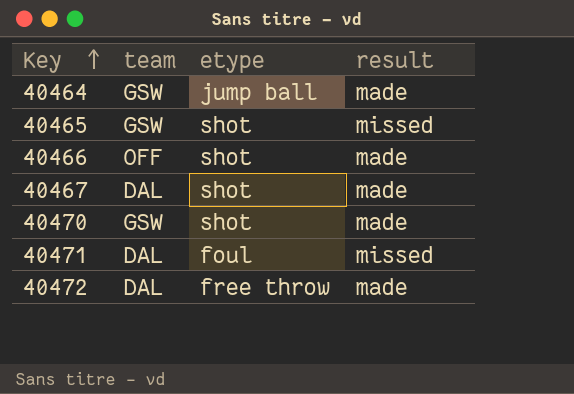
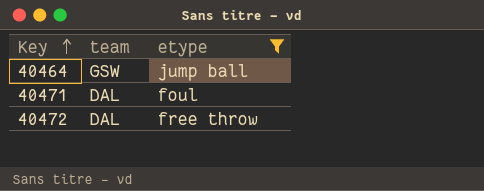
filter: none -> etype != shot
column result | position: 4 -> none

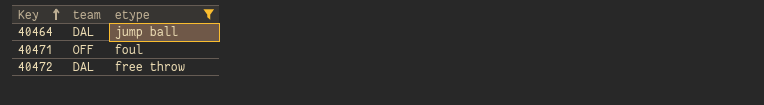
40464 | team: GSW -> DAL
40471 | team: DAL -> OFF

